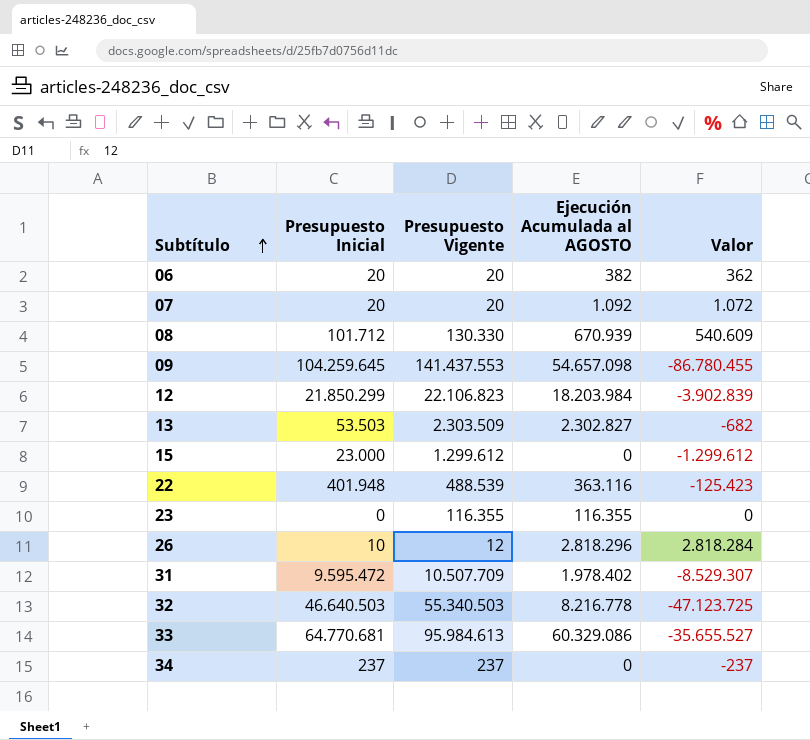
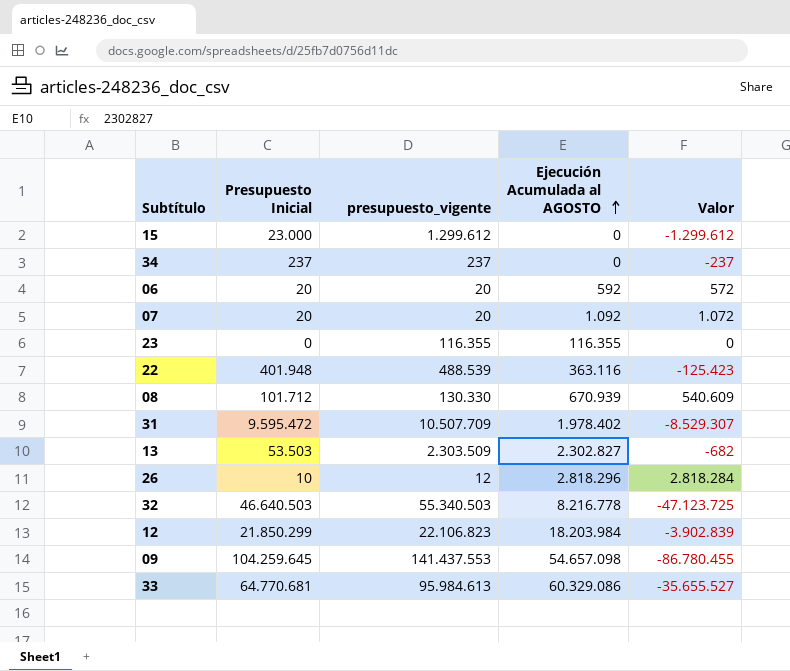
row order: Subtítulo ascending -> Ejecución Acumulada al AGOSTO ascending
column name: Presupuesto Vigente -> presupuesto_vigente
06 | Ejecución Acumulada al AGOSTO: 382 -> 592
06 | Valor: 362 -> 572

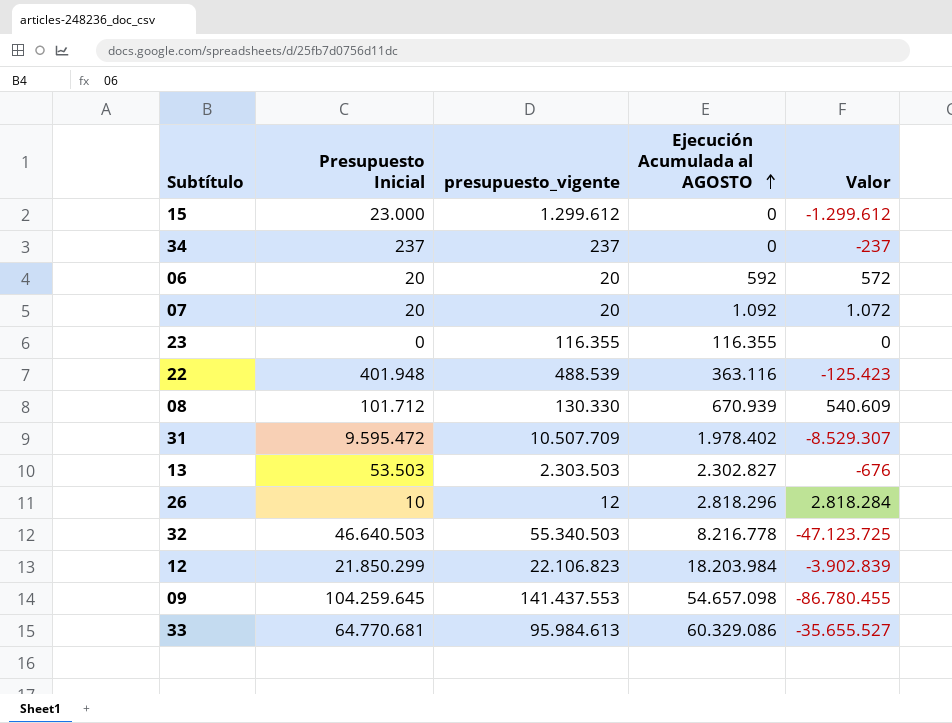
13 | presupuesto_vigente: 2.303.509 -> 2.303.503
13 | Valor: -682 -> -676

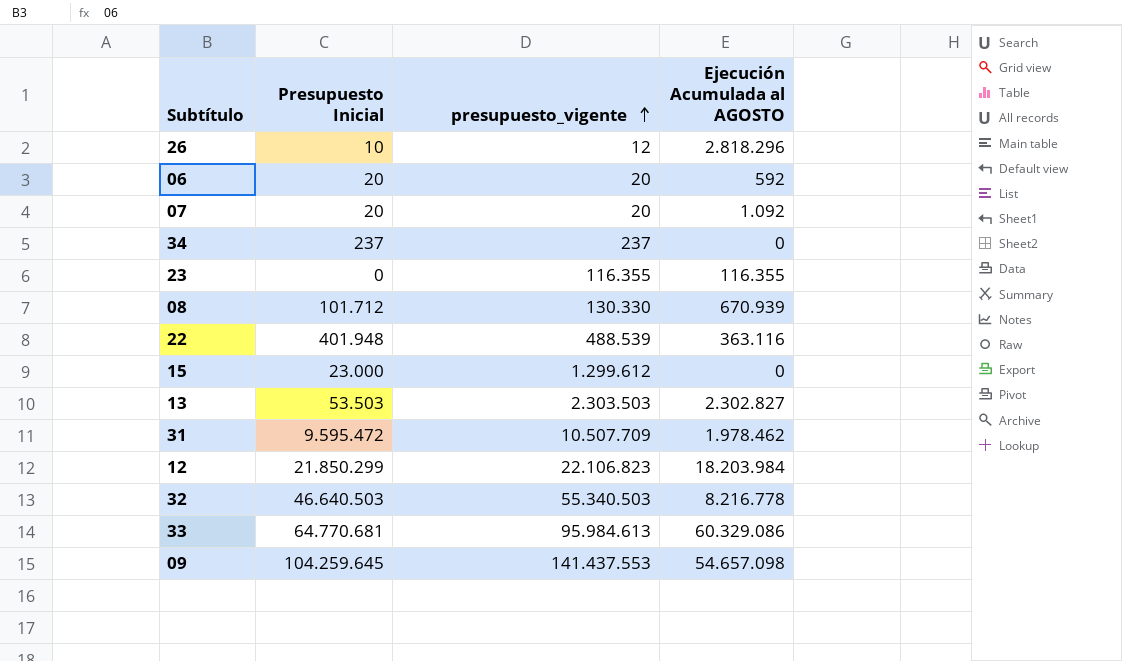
row order: Ejecución Acumulada al AGOSTO ascending -> presupuesto_vigente ascending
column Valor | formula: [Ejecución Acumulada al AGOSTO] - [presupuesto_vigente] -> none
31 | Ejecución Acumulada al AGOSTO: 1.978.402 -> 1.978.462

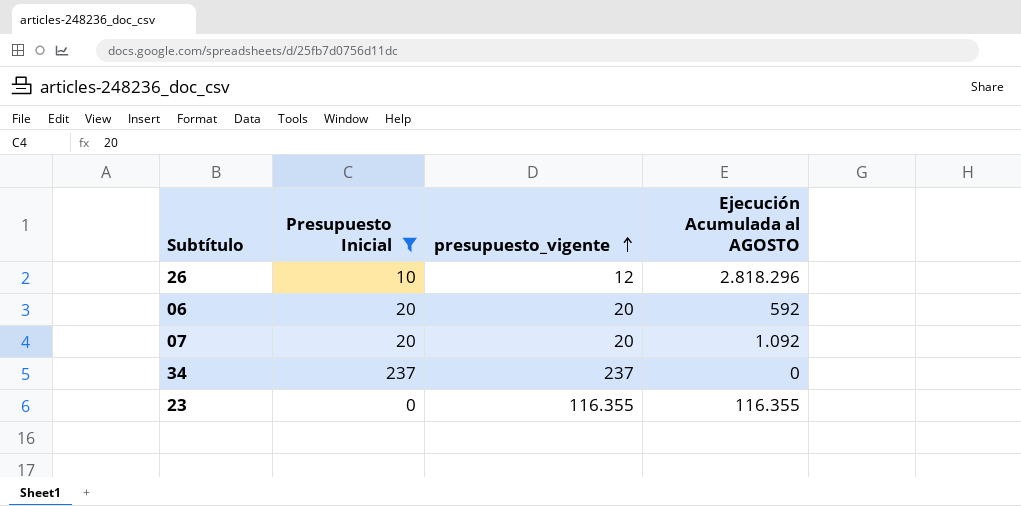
filter: none -> Presupuesto Inicial <= 237

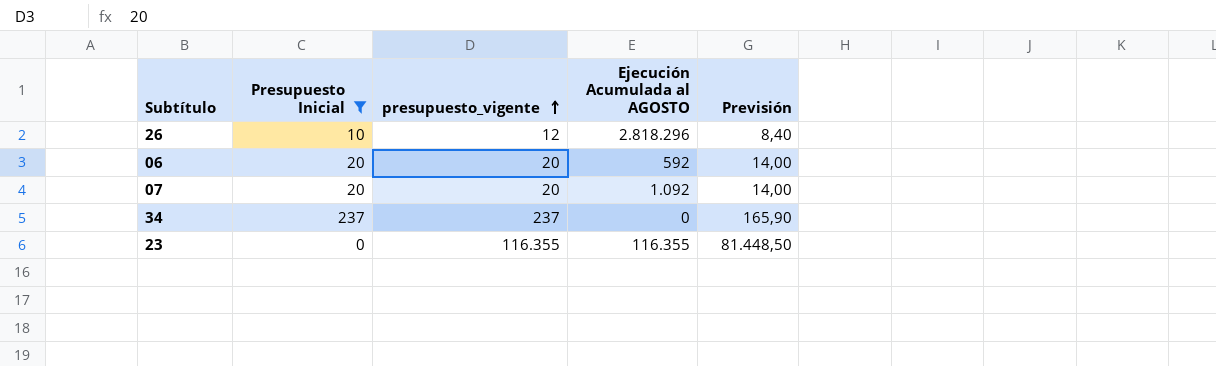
column Previsión | formula: none -> [presupuesto_vigente] * 0,7

